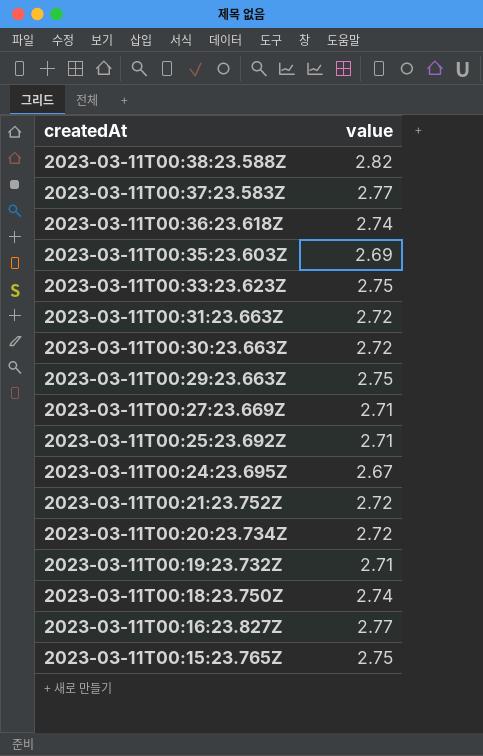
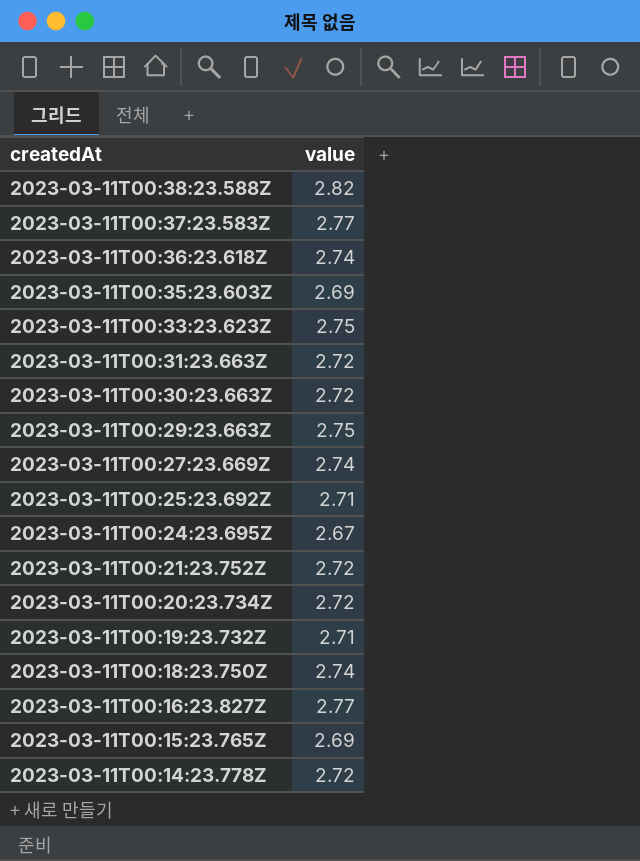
2023-03-11T00:27:23.669Z | value: 2.71 -> 2.74
2023-03-11T00:15:23.765Z | value: 2.75 -> 2.69
row 2023-03-11T00:14:23.778Z: none -> 2.72

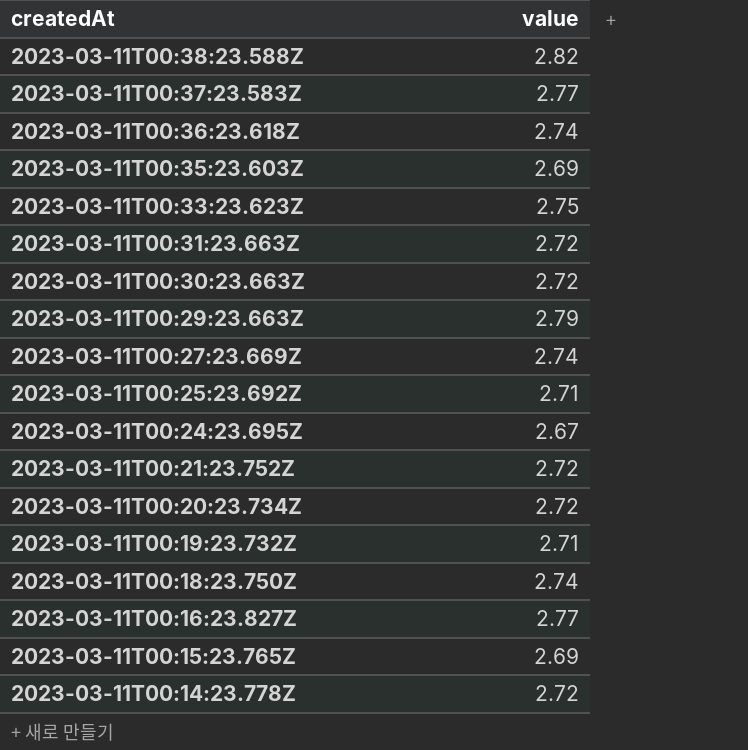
2023-03-11T00:29:23.663Z | value: 2.75 -> 2.79

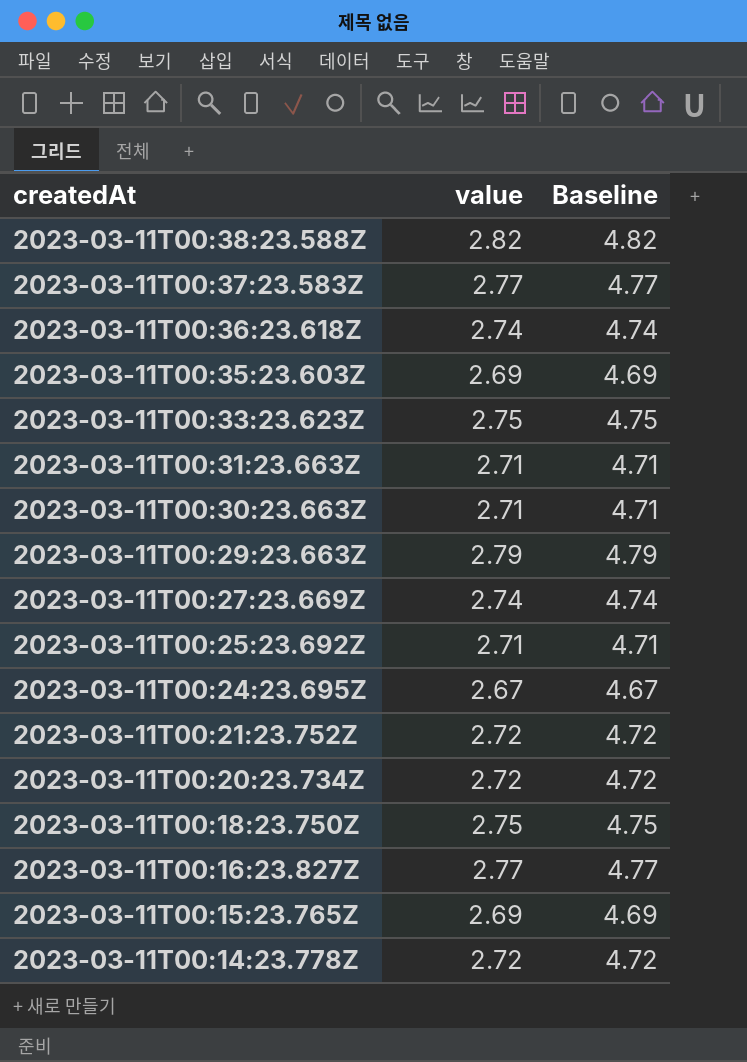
column Baseline | formula: none -> [value] + 2
row 2023-03-11T00:19:23.732Z: 2.71 -> none
2023-03-11T00:31:23.663Z | value: 2.72 -> 2.71
2023-03-11T00:30:23.663Z | value: 2.72 -> 2.71
2023-03-11T00:18:23.750Z | value: 2.74 -> 2.75

